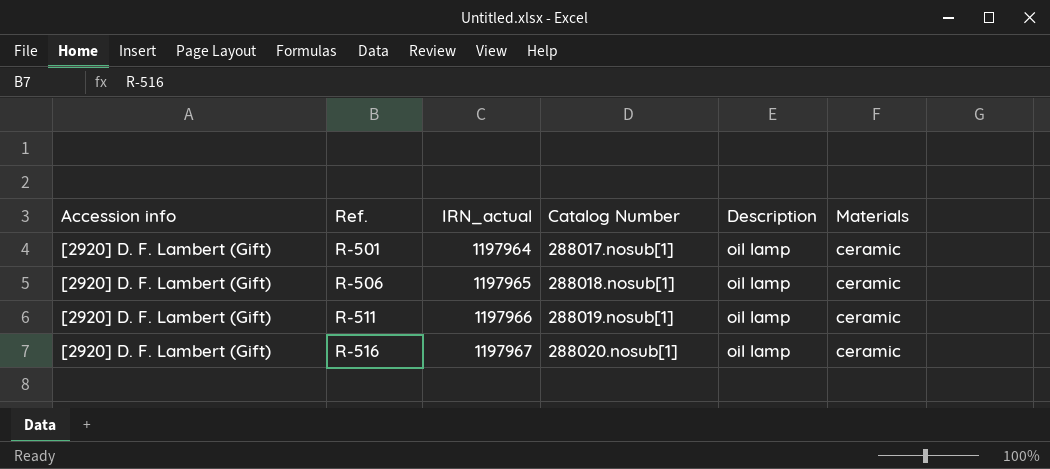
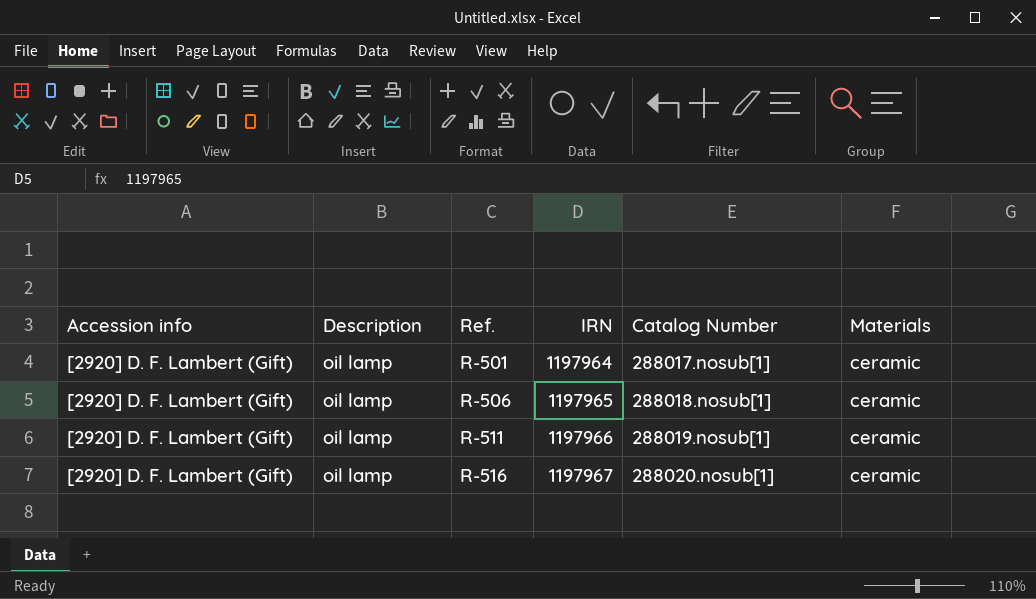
column Description | position: 5 -> 2
column name: IRN_actual -> IRN

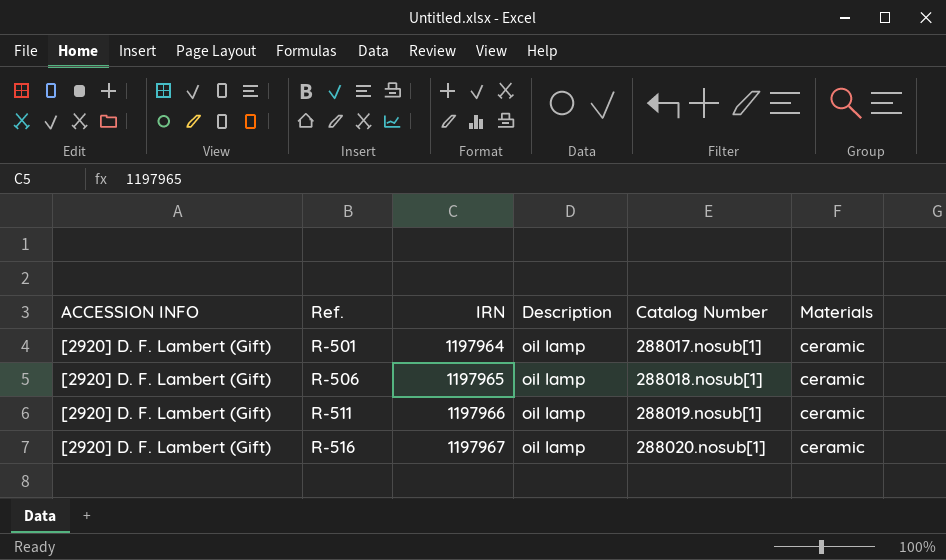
column name: Accession info -> ACCESSION INFO
column Description | position: 2 -> 4

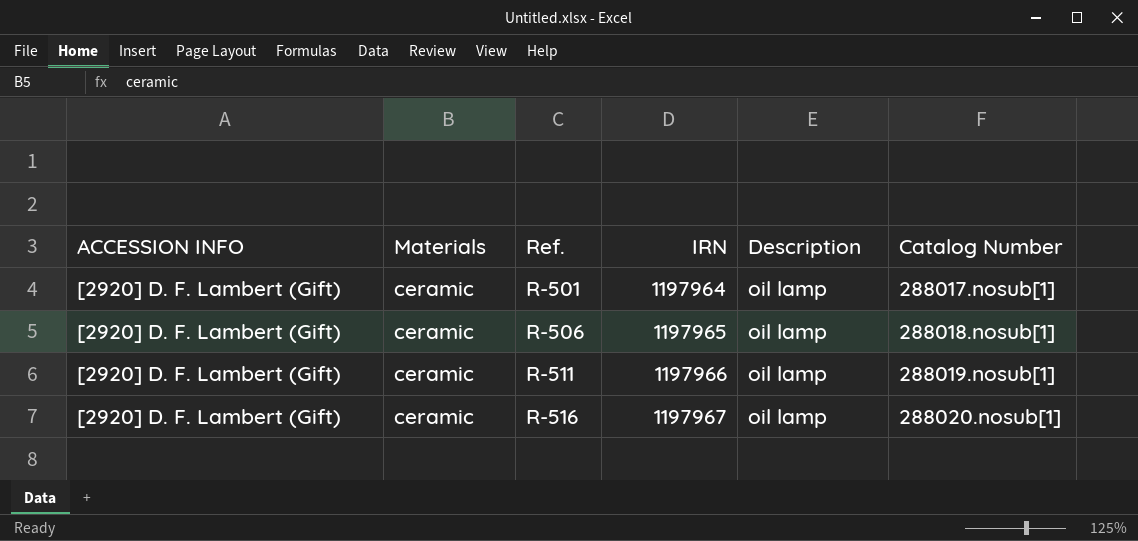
column Materials | position: 6 -> 2

